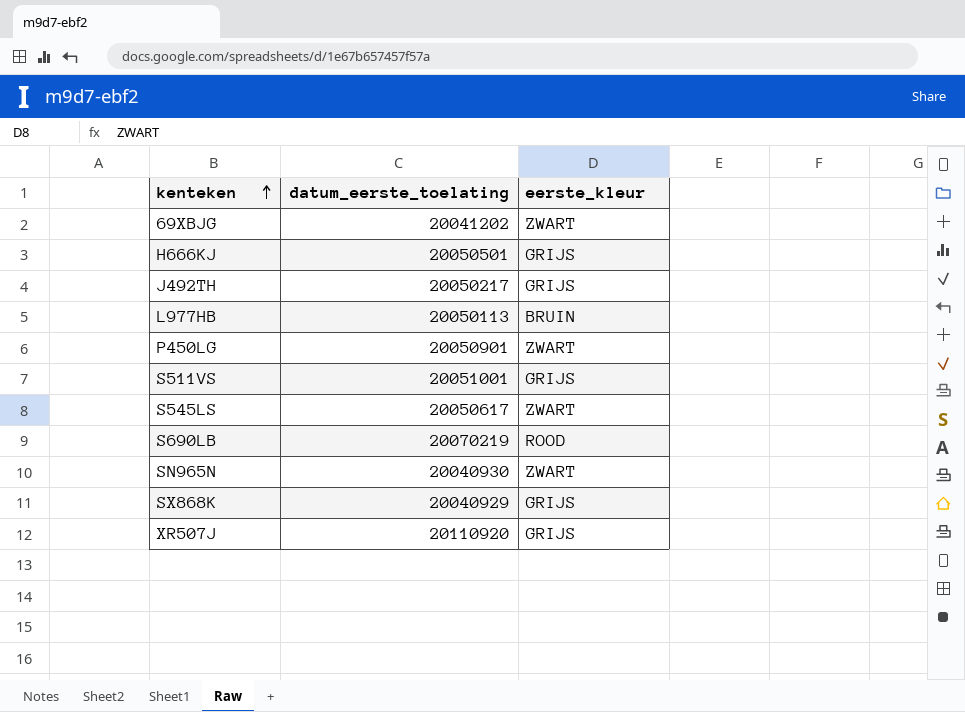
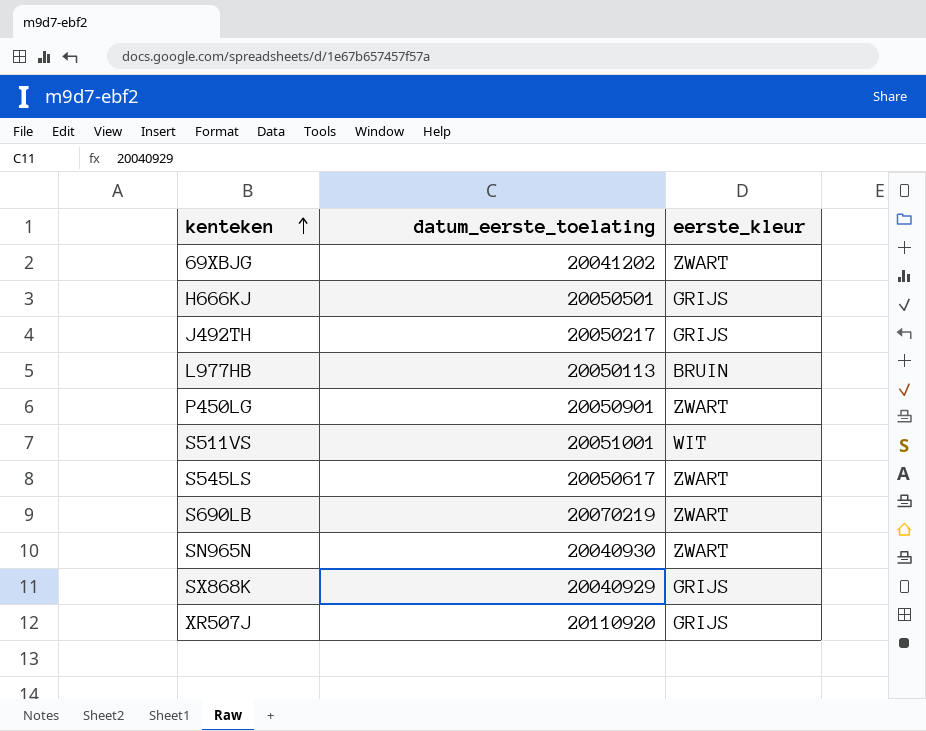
S511VS | eerste_kleur: GRIJS -> WIT
S690LB | eerste_kleur: ROOD -> ZWART

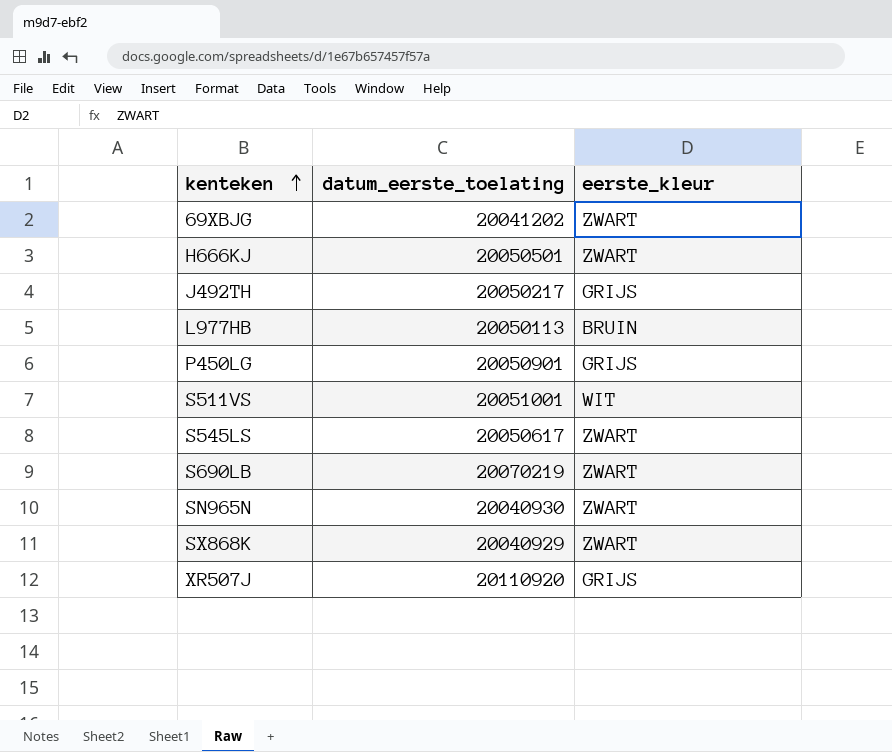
H666KJ | eerste_kleur: GRIJS -> ZWART
P450LG | eerste_kleur: ZWART -> GRIJS
SX868K | eerste_kleur: GRIJS -> ZWART

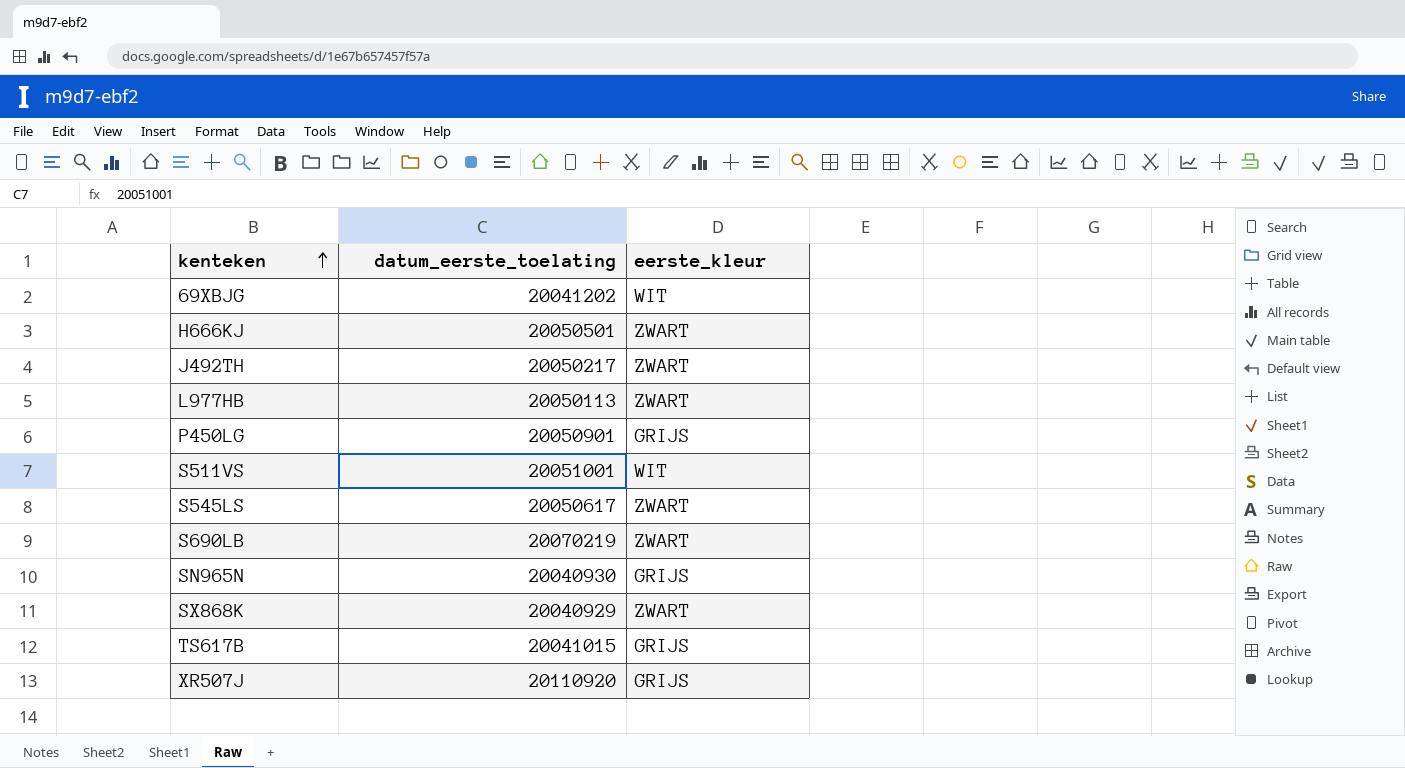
69XBJG | eerste_kleur: ZWART -> WIT
J492TH | eerste_kleur: GRIJS -> ZWART
L977HB | eerste_kleur: BRUIN -> ZWART
SN965N | eerste_kleur: ZWART -> GRIJS
row TS617B: none -> 20041015 | GRIJS

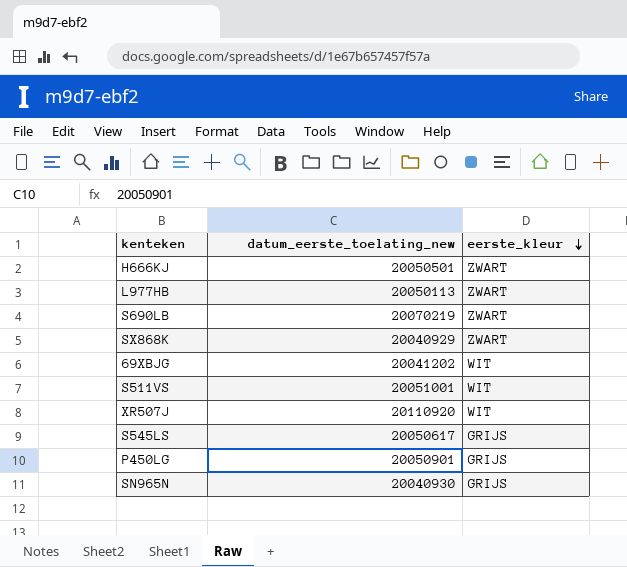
row order: kenteken ascending -> eerste_kleur descending
column name: datum_eerste_toelating -> datum_eerste_toelating_new
row J492TH: 20050217 | ZWART -> none
row TS617B: 20041015 | GRIJS -> none
XR507J | eerste_kleur: GRIJS -> WIT
S545LS | eerste_kleur: ZWART -> GRIJS

